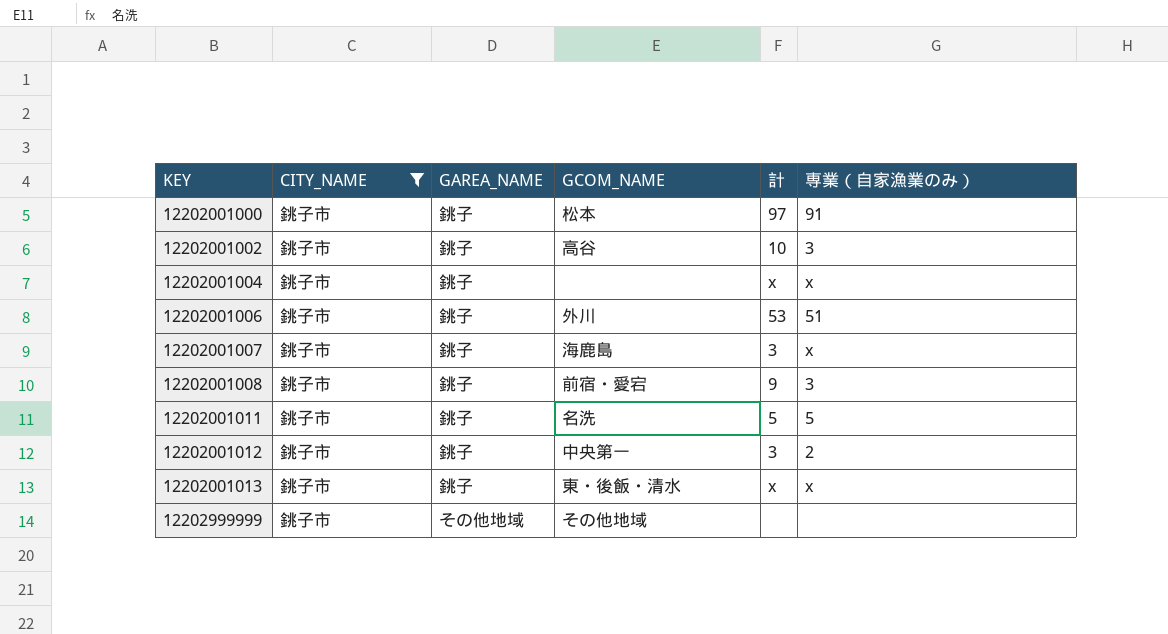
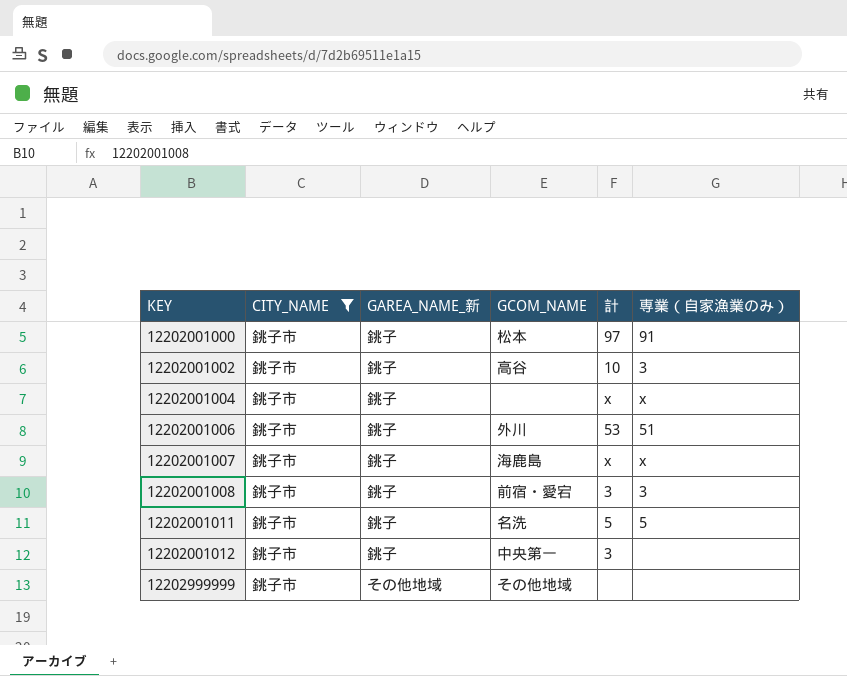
column name: GAREA_NAME -> GAREA_NAME_新
row 12202001013: 銚子市 | 銚子 | 東・後飯・清水 | x | x -> none
12202001007 | 計: 3 -> x
12202001008 | 計: 9 -> 3
12202001012 | 専業（自家漁業のみ）: 2 -> none

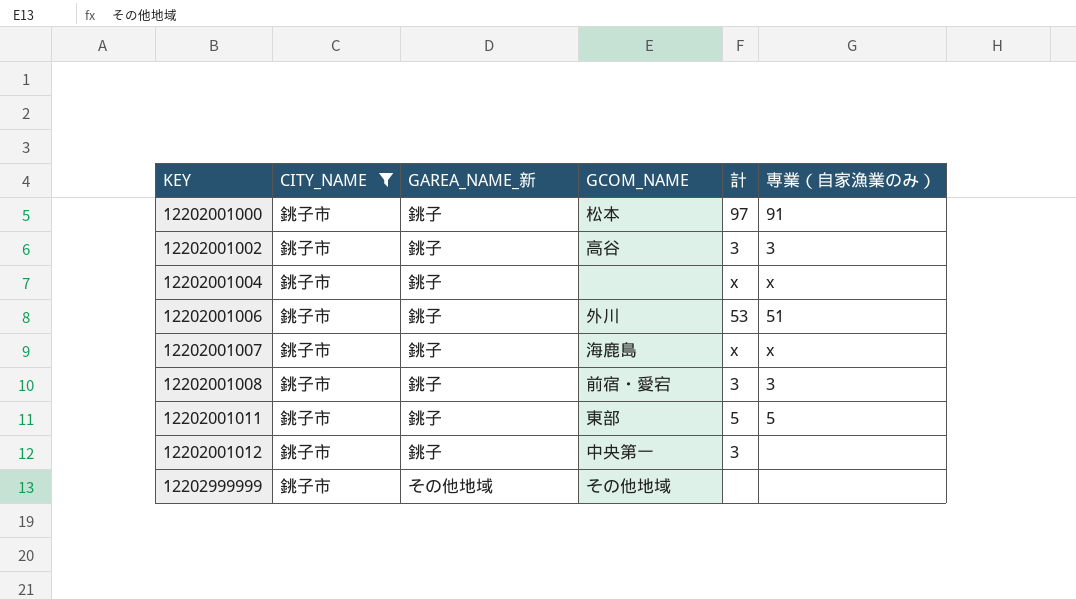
12202001002 | 計: 10 -> 3
12202001011 | GCOM_NAME: 名洗 -> 東部

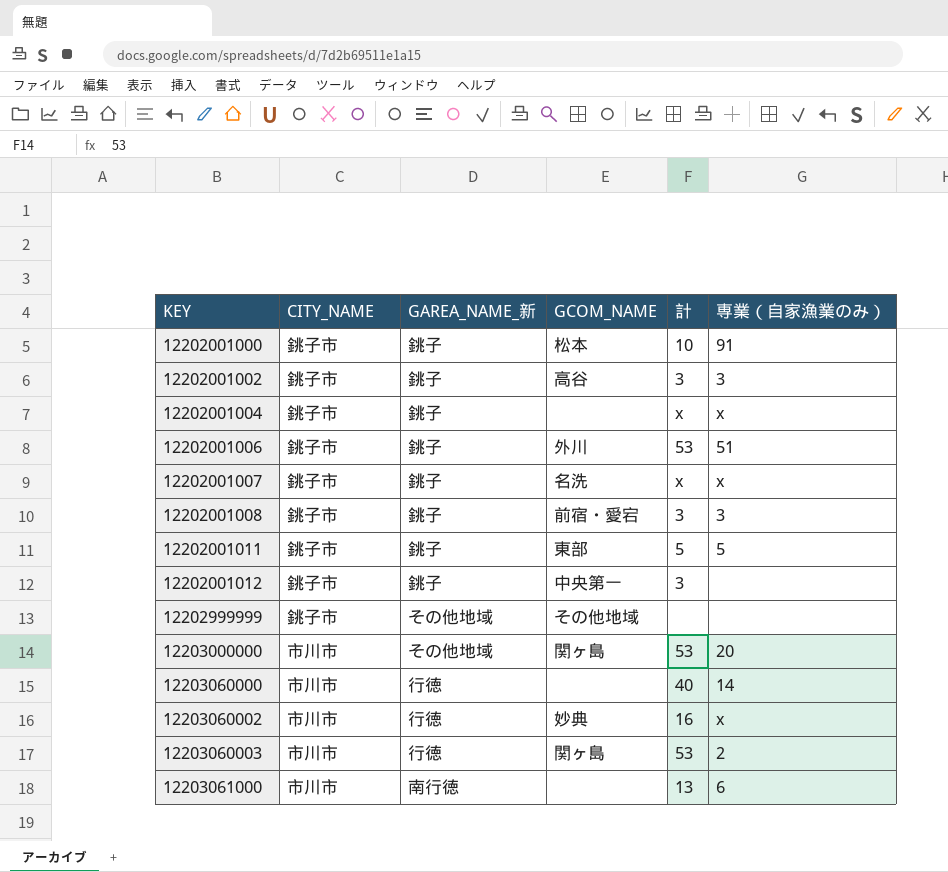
filter: CITY_NAME = 銚子市 -> none
12202001000 | 計: 97 -> 10
12202001007 | GCOM_NAME: 海鹿島 -> 名洗

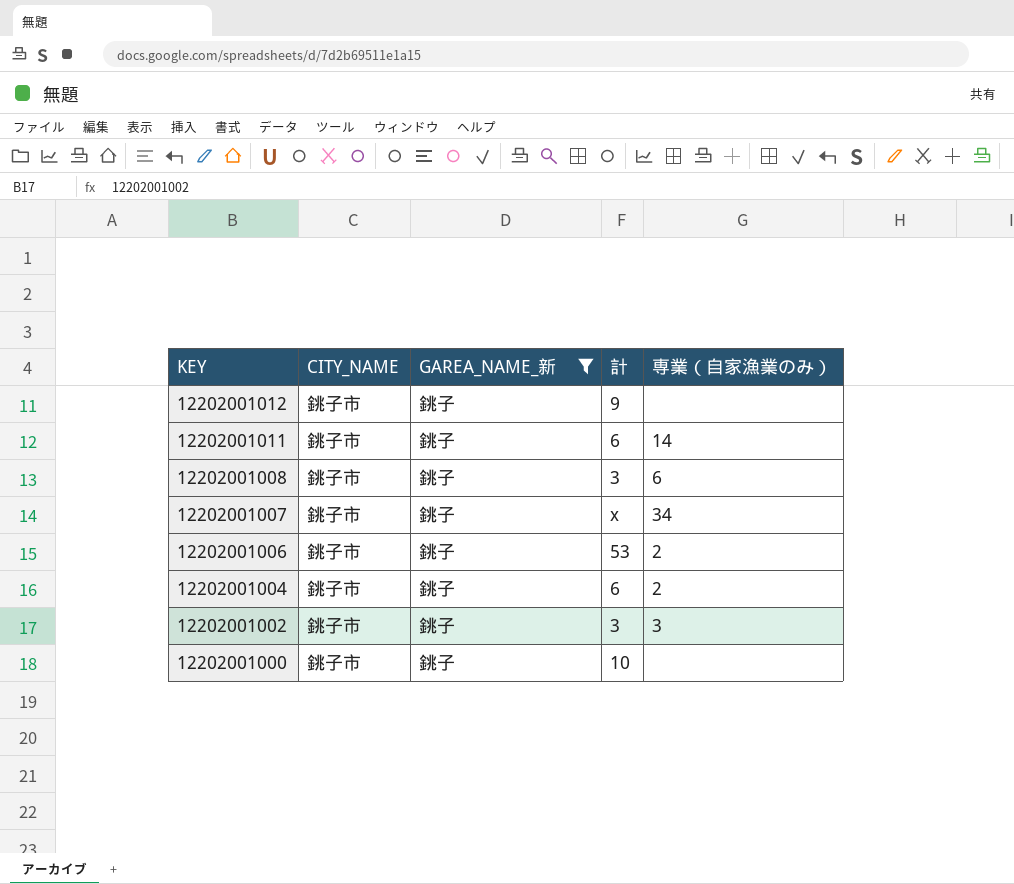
filter: none -> GAREA_NAME_新 = 銚子
row order: KEY ascending -> KEY descending
column GCOM_NAME | position: 4 -> none
12202001012 | 計: 3 -> 9
12202001011 | 計: 5 -> 6
12202001011 | 専業（自家漁業のみ）: 5 -> 14
12202001008 | 専業（自家漁業のみ）: 3 -> 6
12202001007 | 専業（自家漁業のみ）: x -> 34
12202001006 | 専業（自家漁業のみ）: 51 -> 2
12202001004 | 計: x -> 6
12202001004 | 専業（自家漁業のみ）: x -> 2
12202001000 | 専業（自家漁業のみ）: 91 -> none

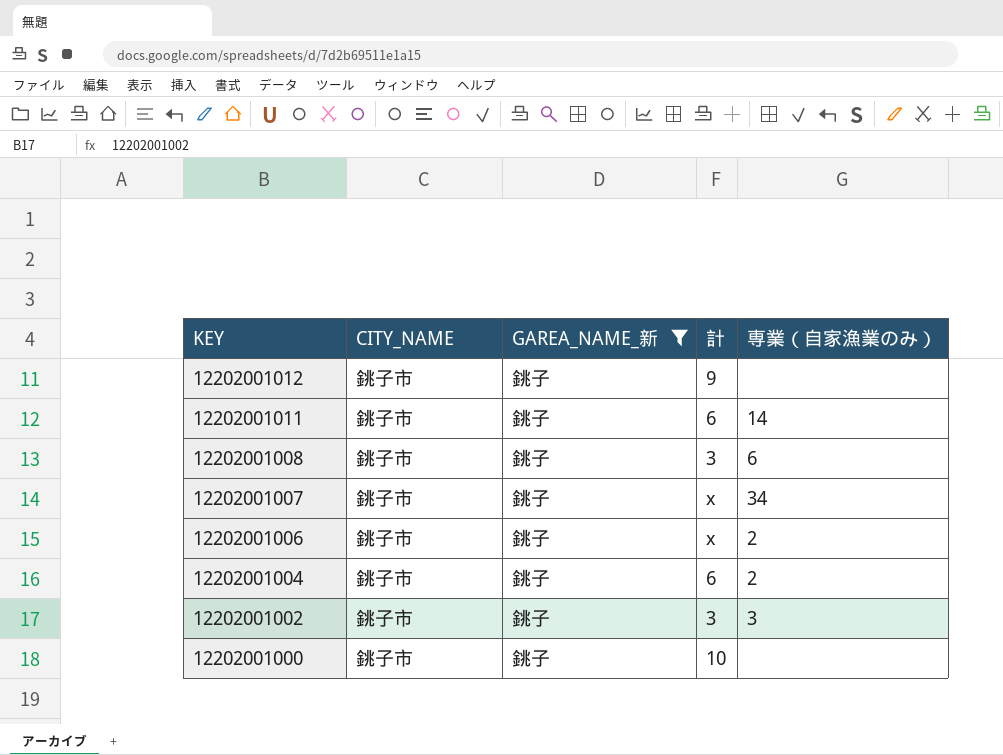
12202001006 | 計: 53 -> x

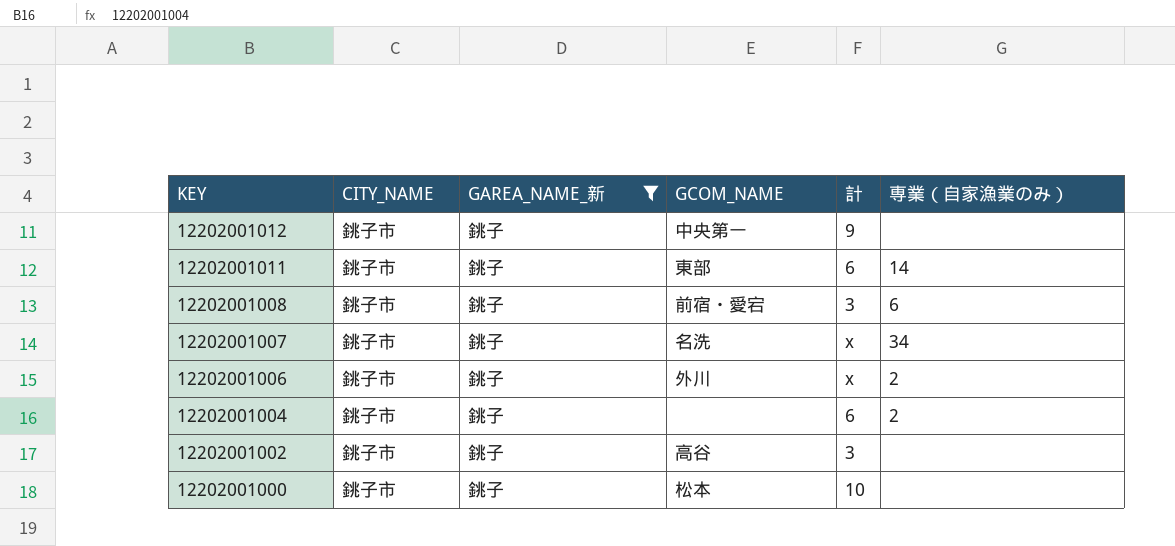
column GCOM_NAME | position: none -> 4
12202001002 | 専業（自家漁業のみ）: 3 -> none

